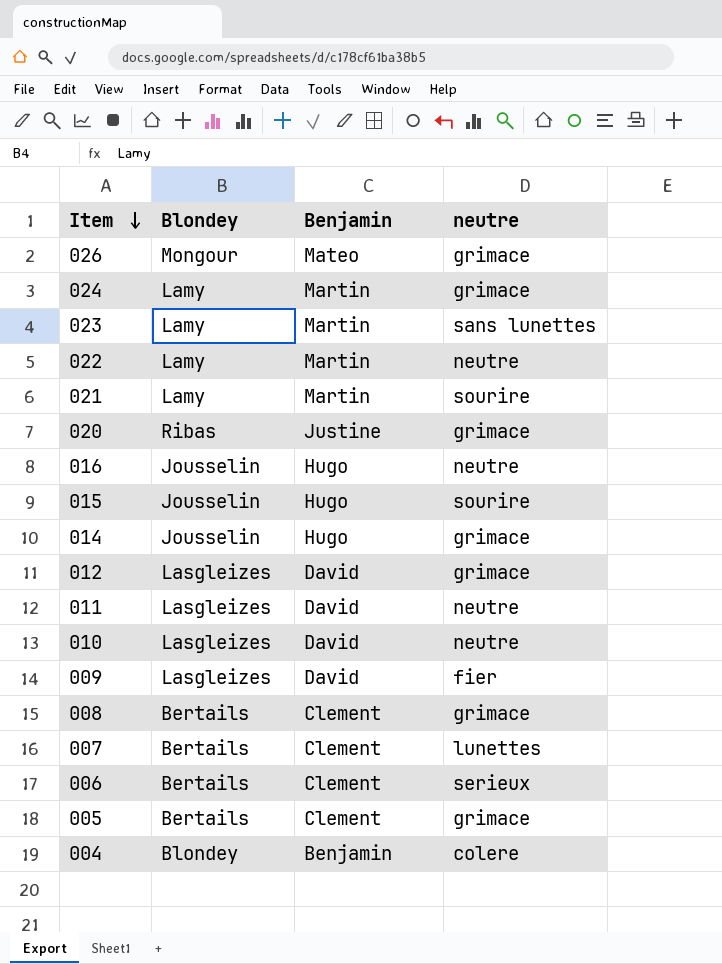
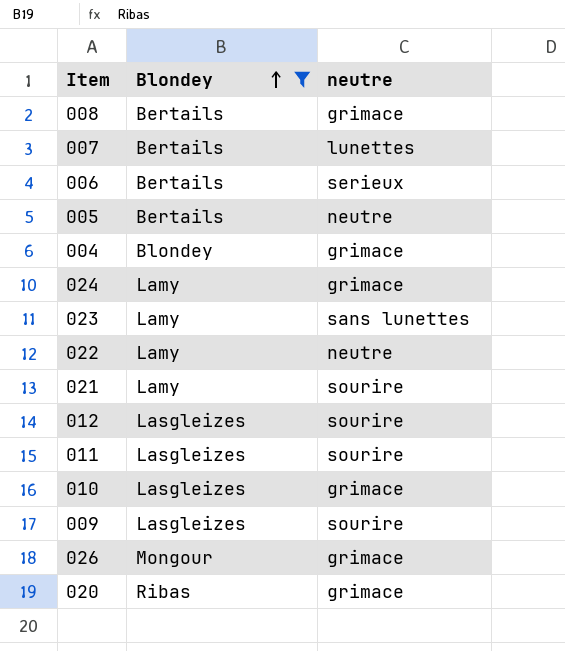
filter: none -> Blondey != Jousselin
row order: Item descending -> Blondey ascending
column Benjamin | position: 3 -> none
005 | neutre: grimace -> neutre
004 | neutre: colere -> grimace
012 | neutre: grimace -> sourire
011 | neutre: neutre -> sourire
010 | neutre: neutre -> grimace
009 | neutre: fier -> sourire

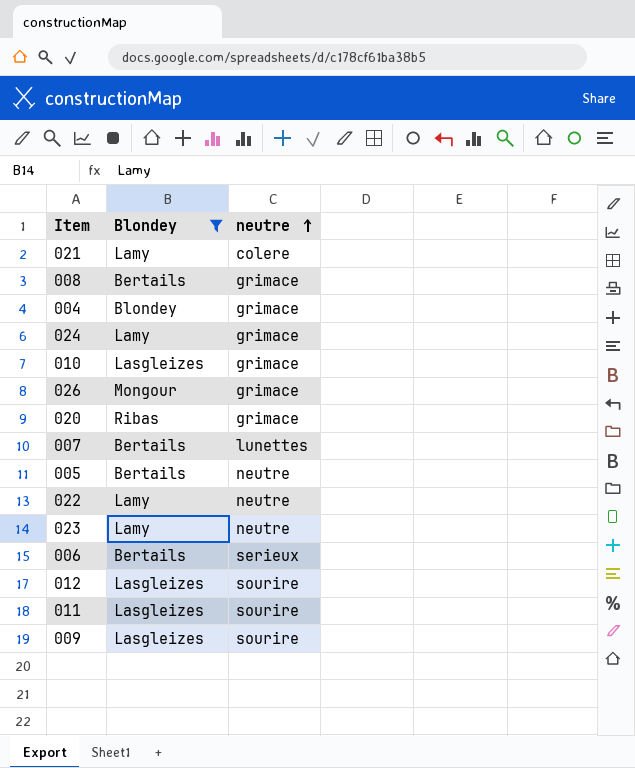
row order: Blondey ascending -> neutre ascending
021 | neutre: sourire -> colere
023 | neutre: sans lunettes -> neutre

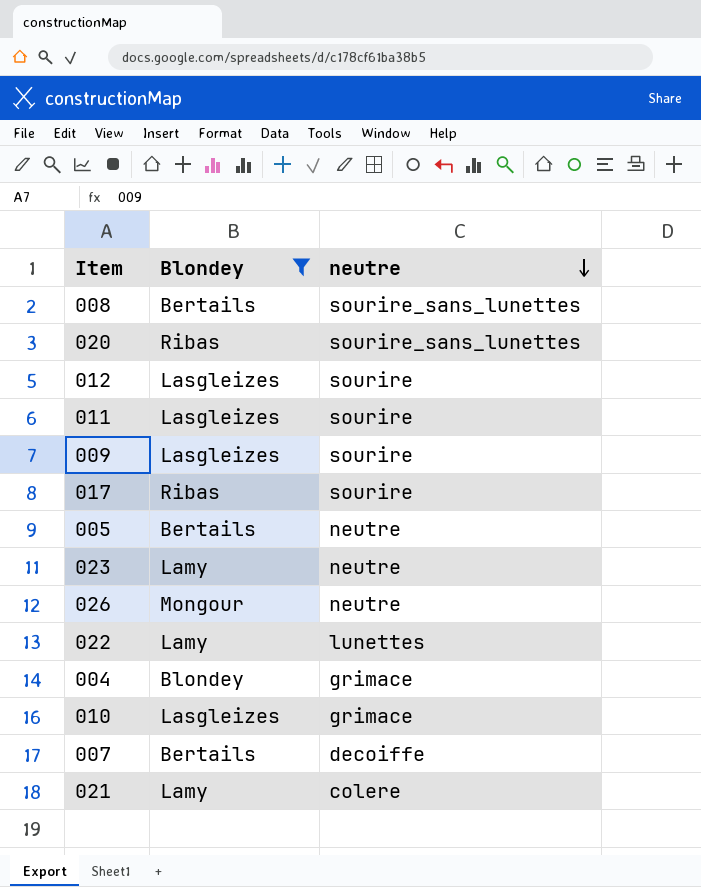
row order: neutre ascending -> neutre descending
row 024: Lamy | grimace -> none
row 006: Bertails | serieux -> none
008 | neutre: grimace -> sourire_sans_lunettes
020 | neutre: grimace -> sourire_sans_lunettes
row 017: none -> Ribas | sourire
026 | neutre: grimace -> neutre
022 | neutre: neutre -> lunettes
007 | neutre: lunettes -> decoiffe

